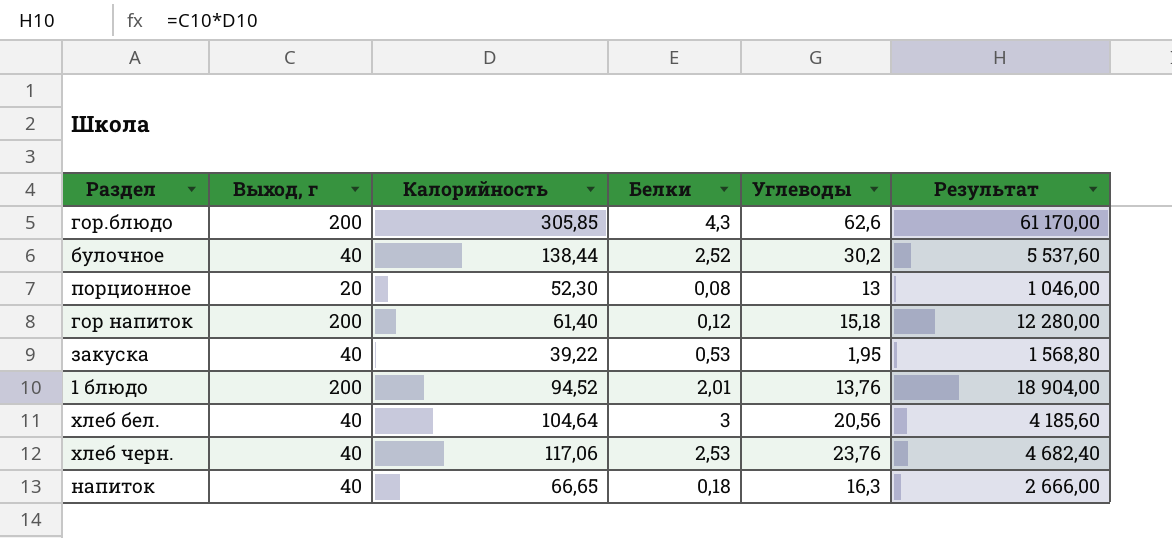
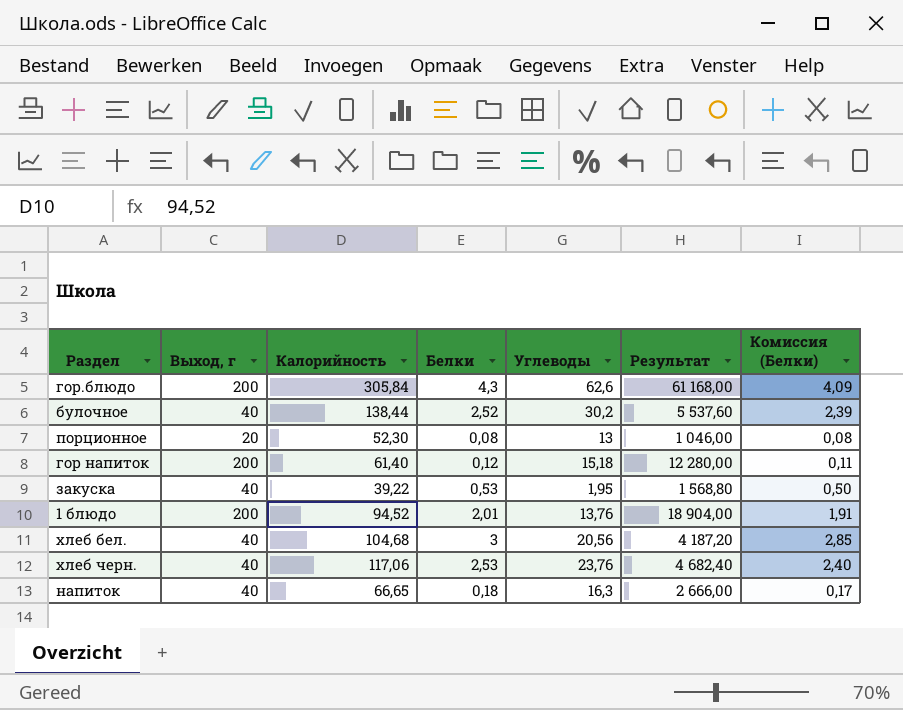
column Комиссия (Белки) | formula: none -> [Белки] * 0,95
гор.блюдо | Калорийность: 305,85 -> 305,84
гор.блюдо | Результат: 61 170,00 -> 61 168,00
хлеб бел. | Калорийность: 104,64 -> 104,68
хлеб бел. | Результат: 4 185,60 -> 4 187,20

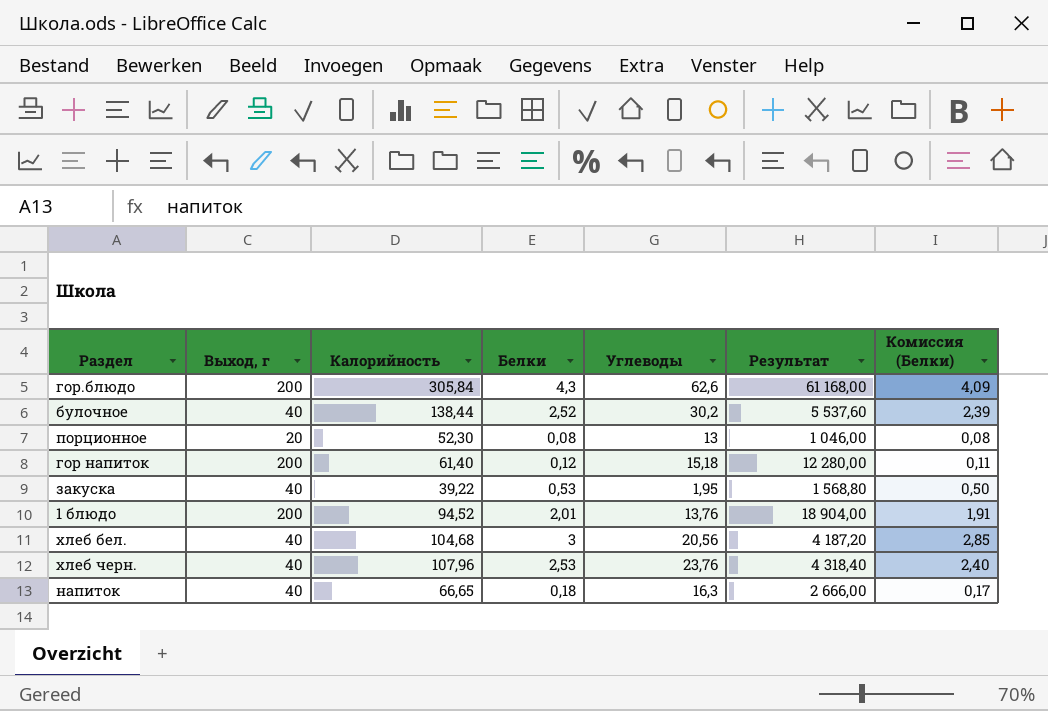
хлеб черн. | Калорийность: 117,06 -> 107,96
хлеб черн. | Результат: 4 682,40 -> 4 318,40

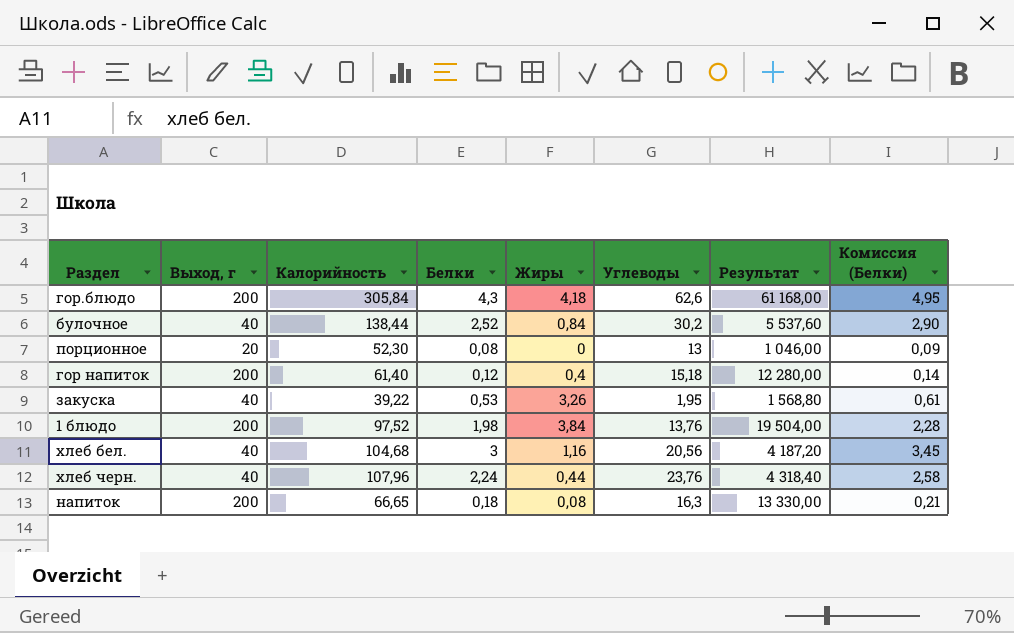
column Жиры | position: none -> 5
column Комиссия (Белки) | formula: [Белки] * 0,95 -> [Белки] * 1,15
1 блюдо | Калорийность: 94,52 -> 97,52
1 блюдо | Белки: 2,01 -> 1,98
1 блюдо | Результат: 18 904,00 -> 19 504,00
хлеб черн. | Белки: 2,53 -> 2,24
напиток | Выход, г: 40 -> 200
напиток | Результат: 2 666,00 -> 13 330,00

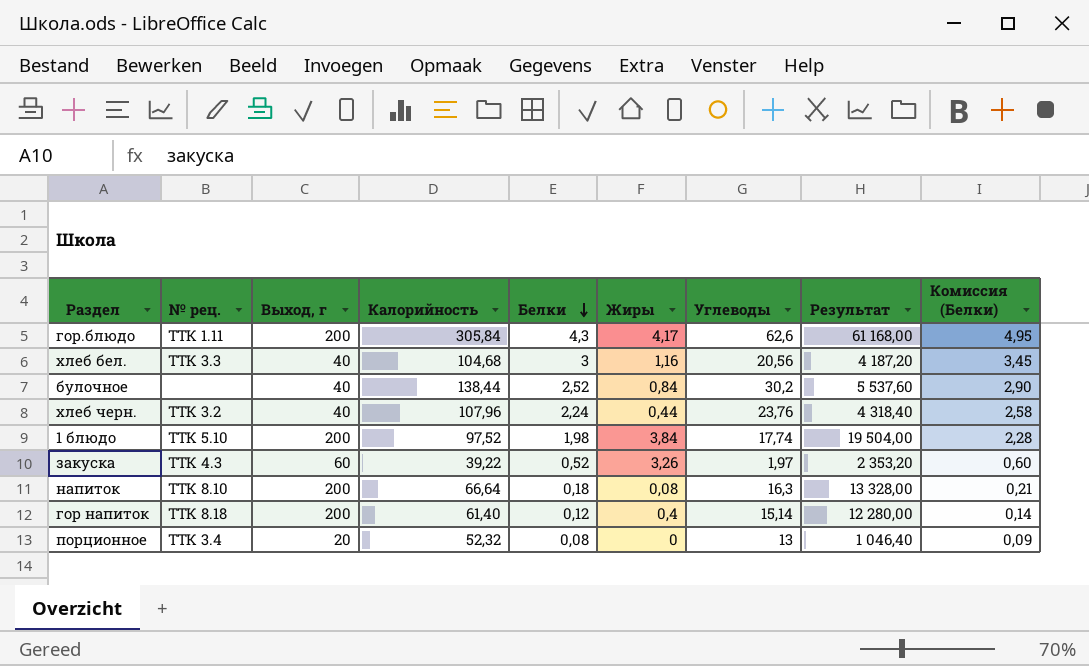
row order: none -> Белки descending
column № рец. | position: none -> 2
гор.блюдо | Жиры: 4,18 -> 4,17
1 блюдо | Углеводы: 13,76 -> 17,74
закуска | Выход, г: 40 -> 60
закуска | Белки: 0,53 -> 0,52
закуска | Углеводы: 1,95 -> 1,97
закуска | Результат: 1 568,80 -> 2 353,20
закуска | Комиссия (Белки): 0,61 -> 0,60
напиток | Калорийность: 66,65 -> 66,64
напиток | Результат: 13 330,00 -> 13 328,00
гор напиток | Углеводы: 15,18 -> 15,14
порционное | Калорийность: 52,30 -> 52,32
порционное | Результат: 1 046,00 -> 1 046,40

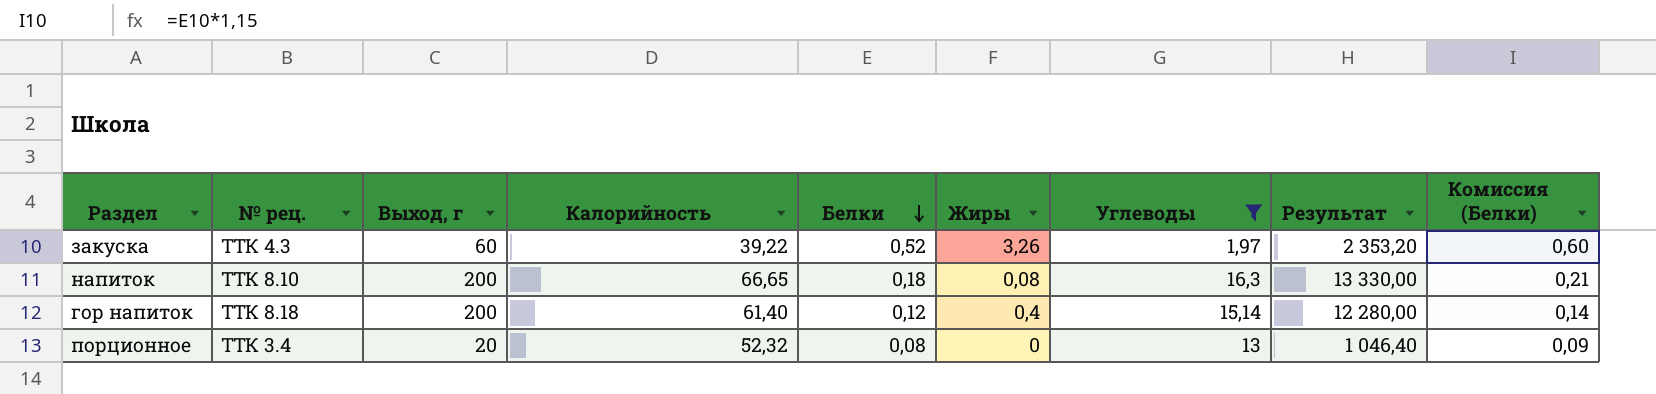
filter: none -> Углеводы <= 16,3
напиток | Калорийность: 66,64 -> 66,65
напиток | Результат: 13 328,00 -> 13 330,00

